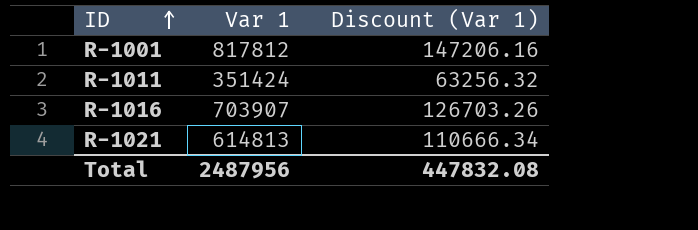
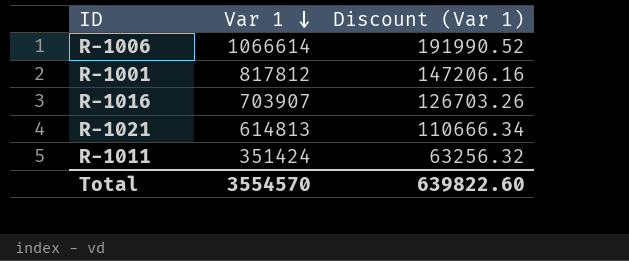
row order: ID ascending -> Var 1 descending
row R-1006: none -> 1066614 | 191990.52
Total | Var 1: 2487956 -> 3554570
Total | Discount (Var 1): 447832.08 -> 639822.60

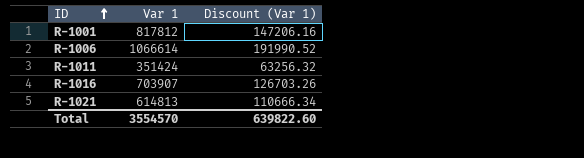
row order: Var 1 descending -> ID ascending

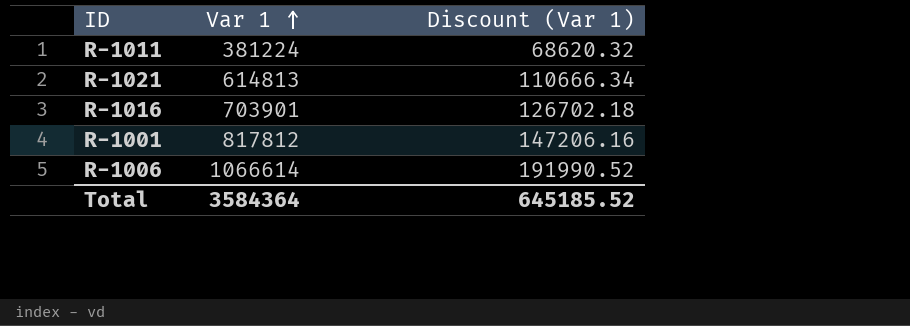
row order: ID ascending -> Var 1 ascending
R-1011 | Var 1: 351424 -> 381224
R-1011 | Discount (Var 1): 63256.32 -> 68620.32
R-1016 | Var 1: 703907 -> 703901
R-1016 | Discount (Var 1): 126703.26 -> 126702.18
Total | Var 1: 3554570 -> 3584364
Total | Discount (Var 1): 639822.60 -> 645185.52

